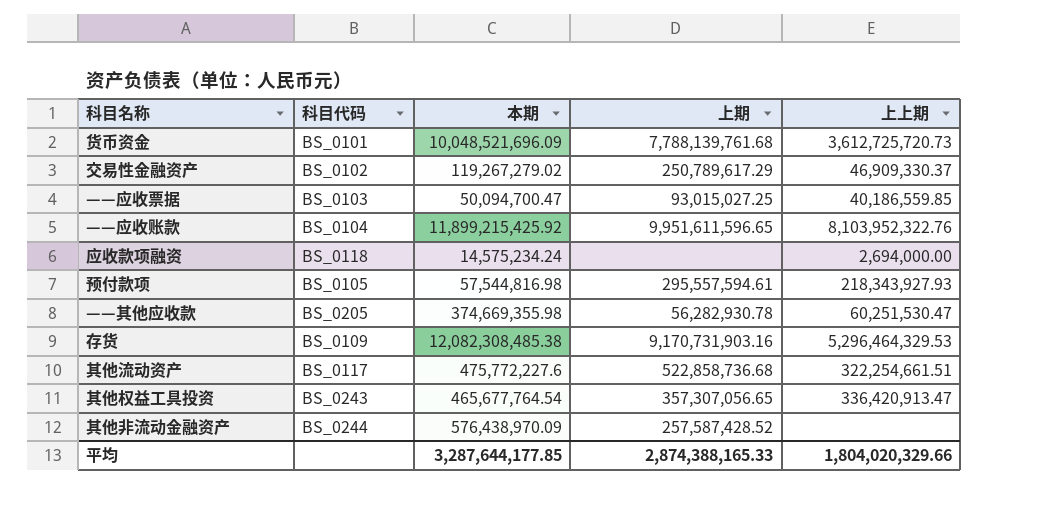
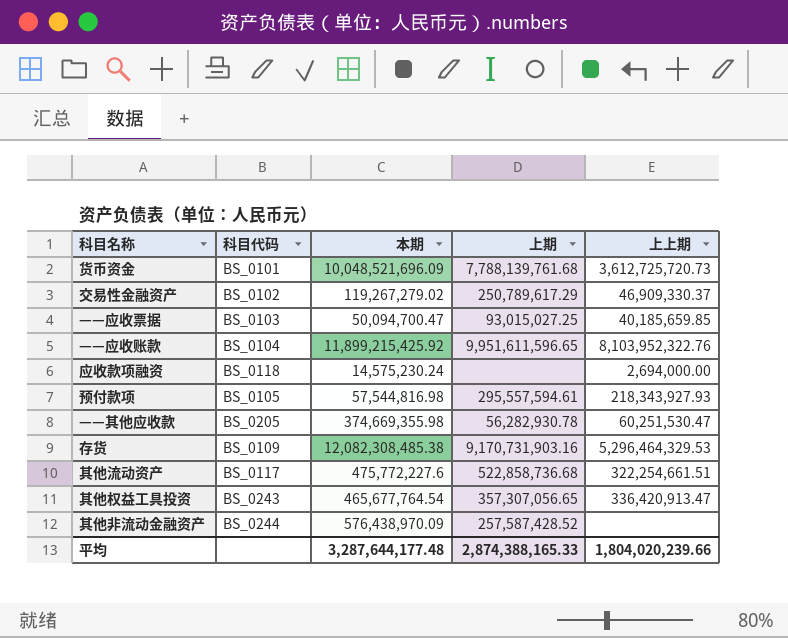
——应收票据 | 上上期: 40,186,559.85 -> 40,185,659.85
应收款项融资 | 本期: 14,575,234.24 -> 14,575,230.24
平均 | 本期: 3,287,644,177.85 -> 3,287,644,177.48
平均 | 上上期: 1,804,020,329.66 -> 1,804,020,239.66

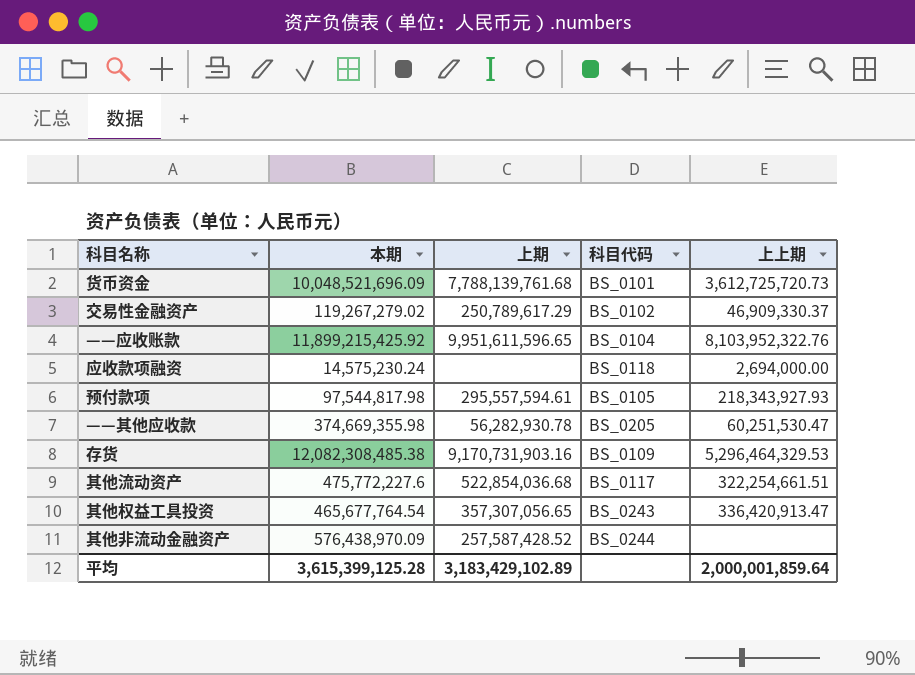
column 科目代码 | position: 2 -> 4
row ——应收票据: BS_0103 | 50,094,700.47 | 93,015,027.25 | 40,185,659.85 -> none
预付款项 | 本期: 57,544,816.98 -> 97,544,817.98
其他流动资产 | 上期: 522,858,736.68 -> 522,854,036.68
平均 | 本期: 3,287,644,177.48 -> 3,615,399,125.28
平均 | 上期: 2,874,388,165.33 -> 3,183,429,102.89
平均 | 上上期: 1,804,020,239.66 -> 2,000,001,859.64

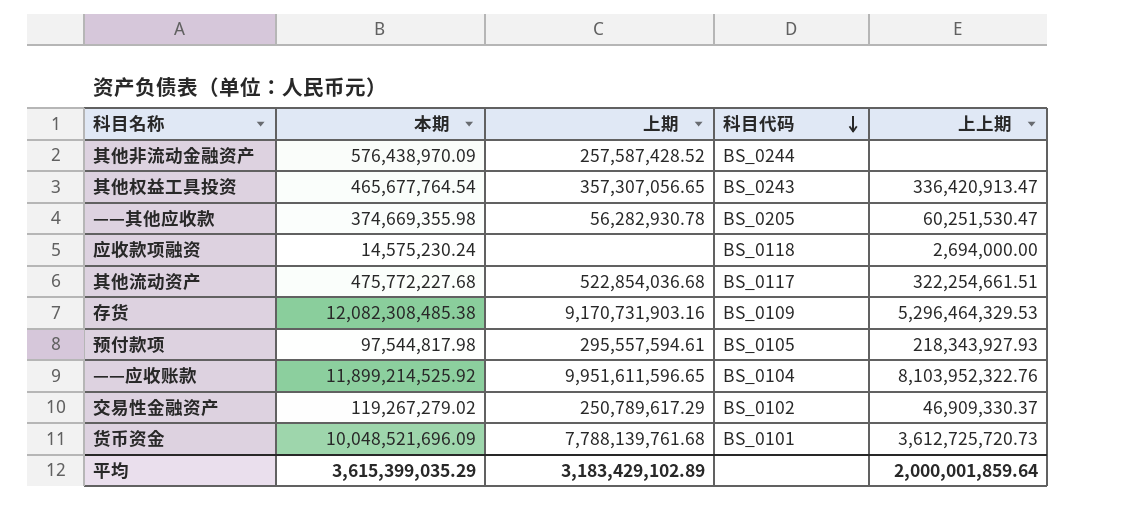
row order: none -> 科目代码 descending
其他流动资产 | 本期: 475,772,227.6 -> 475,772,227.68
——应收账款 | 本期: 11,899,215,425.92 -> 11,899,214,525.92
平均 | 本期: 3,615,399,125.28 -> 3,615,399,035.29

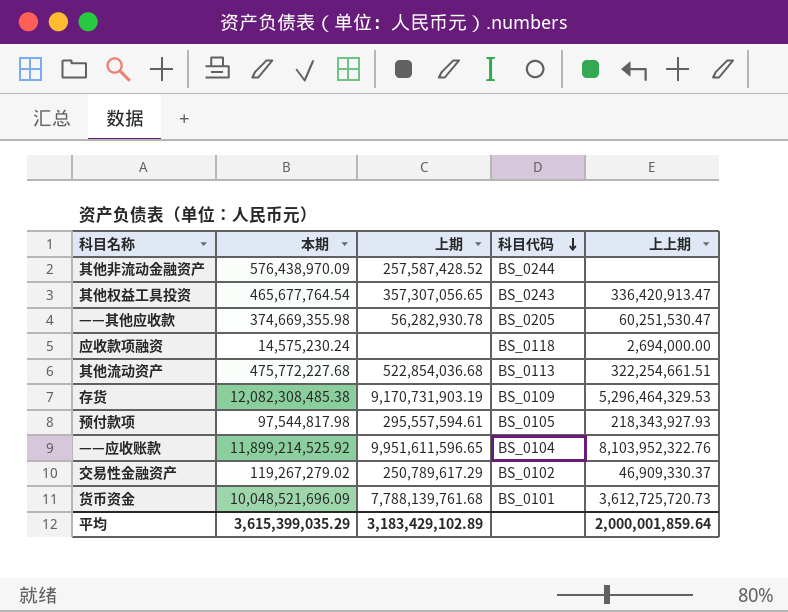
其他流动资产 | 科目代码: BS_0117 -> BS_0113
存货 | 上期: 9,170,731,903.16 -> 9,170,731,903.19

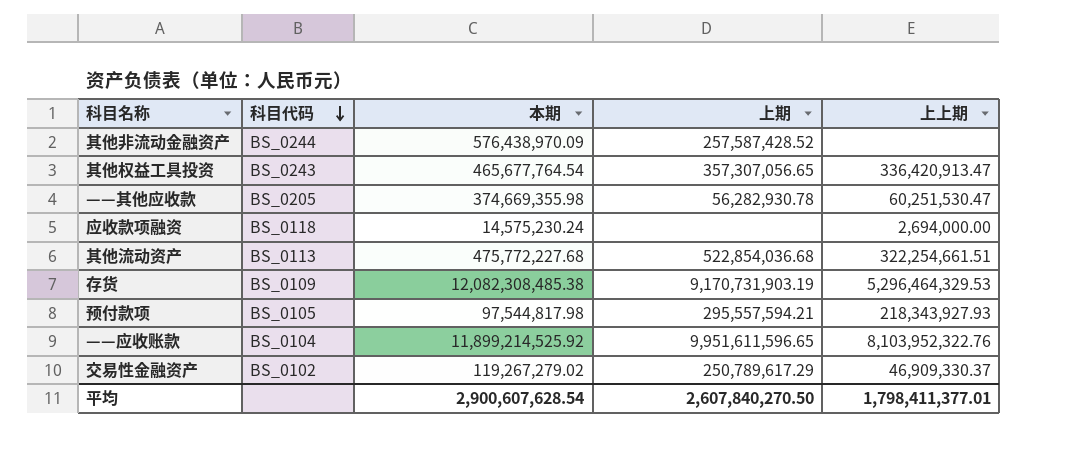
column 科目代码 | position: 4 -> 2
row 货币资金: 10,048,521,696.09 | 7,788,139,761.68 | BS_0101 | 3,612,725,720.73 -> none
预付款项 | 上期: 295,557,594.61 -> 295,557,594.21
平均 | 本期: 3,615,399,035.29 -> 2,900,607,628.54
平均 | 上期: 3,183,429,102.89 -> 2,607,840,270.50
平均 | 上上期: 2,000,001,859.64 -> 1,798,411,377.01

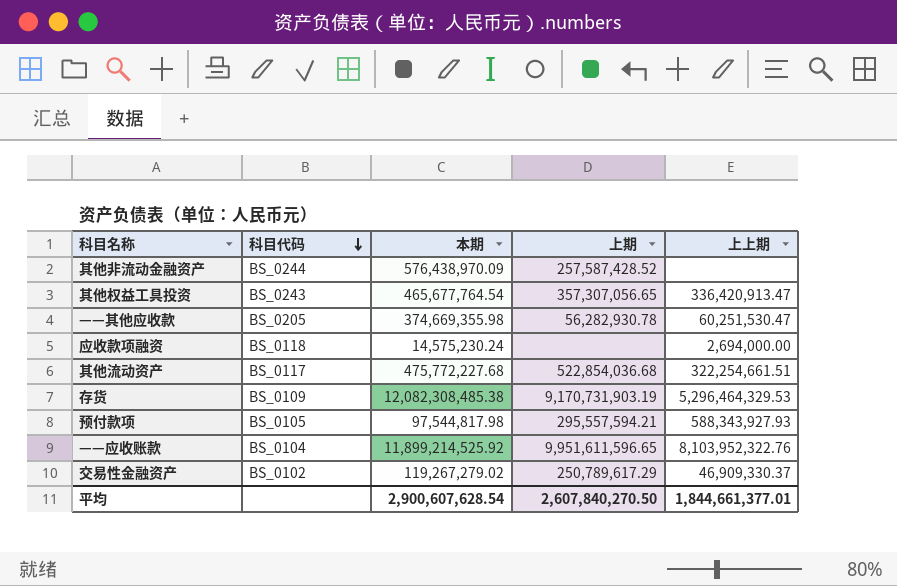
其他流动资产 | 科目代码: BS_0113 -> BS_0117
预付款项 | 上上期: 218,343,927.93 -> 588,343,927.93
平均 | 上上期: 1,798,411,377.01 -> 1,844,661,377.01

